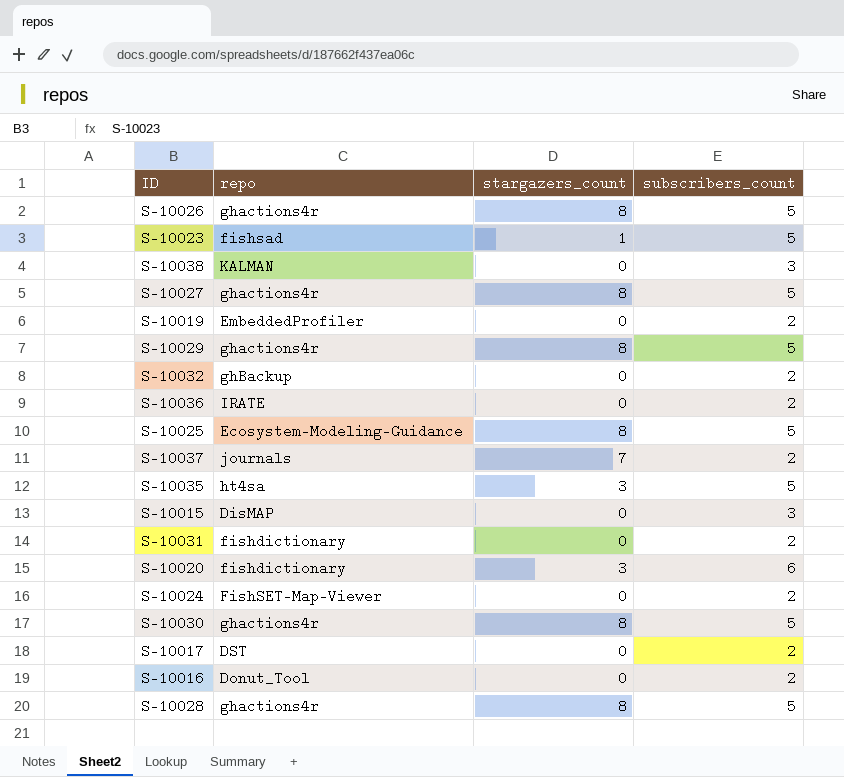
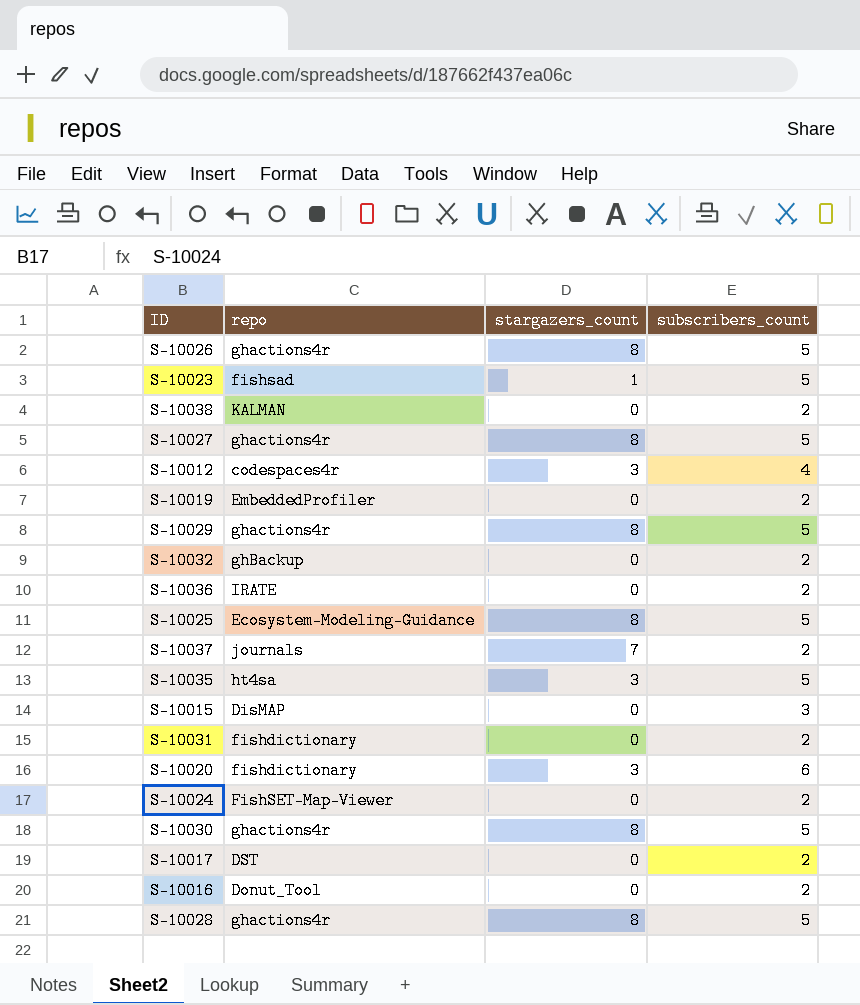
S-10038 | subscribers_count: 3 -> 2
row S-10012: none -> codespaces4r | 3 | 4

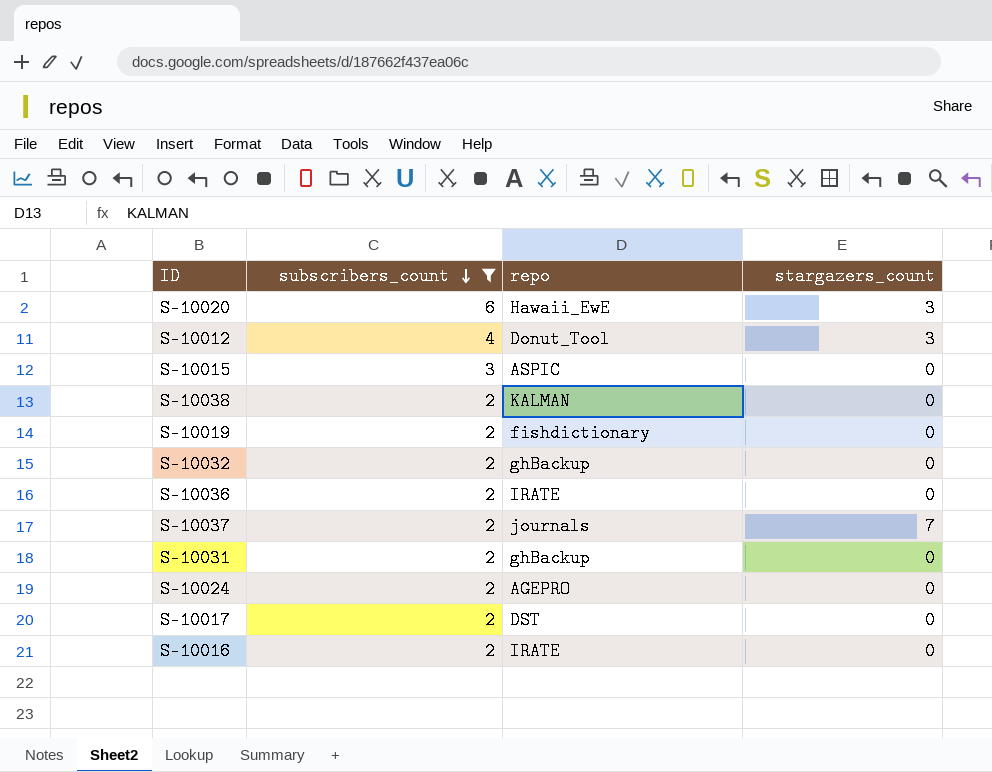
filter: none -> subscribers_count != 5
row order: none -> subscribers_count descending
column subscribers_count | position: 4 -> 2
S-10020 | repo: fishdictionary -> Hawaii_EwE
S-10012 | repo: codespaces4r -> Donut_Tool
S-10015 | repo: DisMAP -> ASPIC
S-10019 | repo: EmbeddedProfiler -> fishdictionary
S-10031 | repo: fishdictionary -> ghBackup
S-10024 | repo: FishSET-Map-Viewer -> AGEPRO
S-10016 | repo: Donut_Tool -> IRATE

